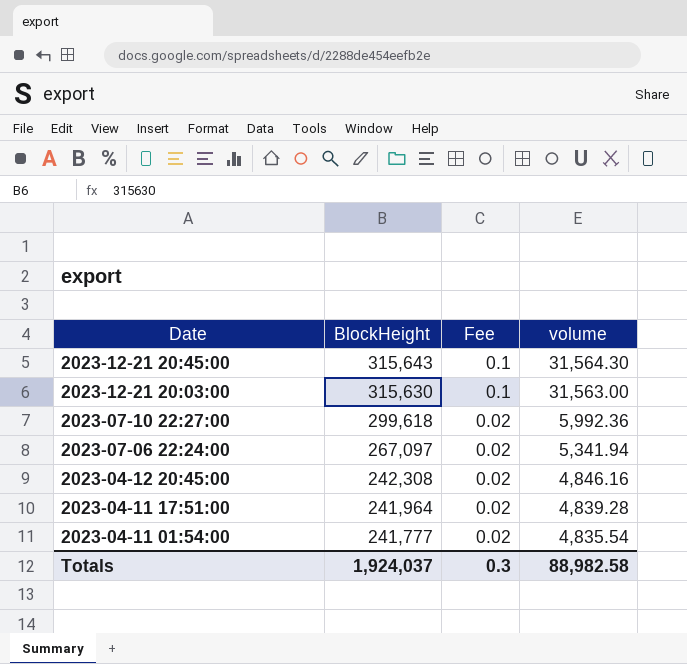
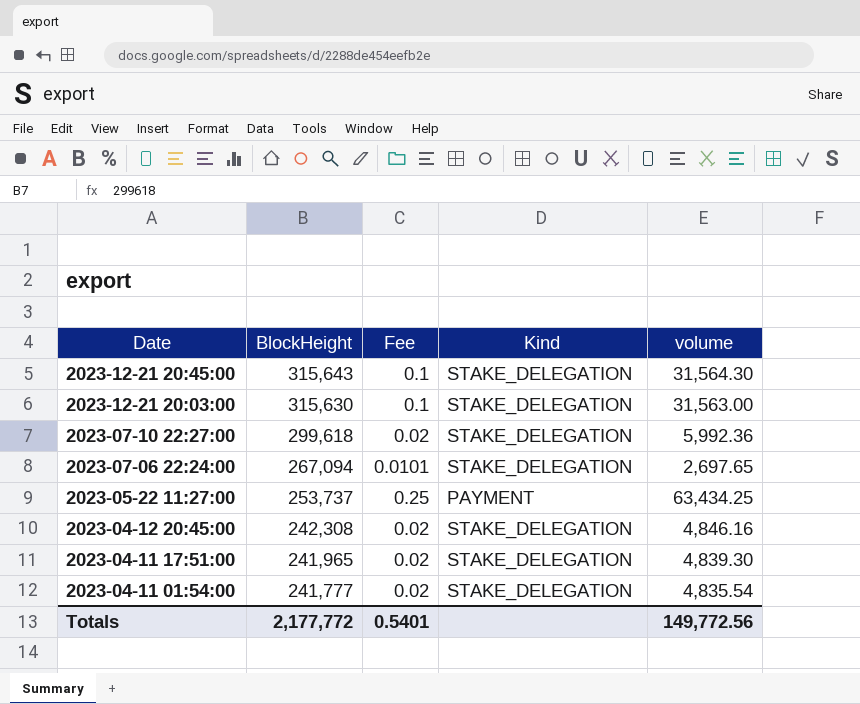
column Kind | position: none -> 4
2023-07-06 22:24:00 | BlockHeight: 267,097 -> 267,094
2023-07-06 22:24:00 | Fee: 0.02 -> 0.0101
2023-07-06 22:24:00 | volume: 5,341.94 -> 2,697.65
row 2023-05-22 11:27:00: none -> 253,737 | 0.25 | PAYMENT | 63,434.25
2023-04-11 17:51:00 | BlockHeight: 241,964 -> 241,965
2023-04-11 17:51:00 | volume: 4,839.28 -> 4,839.30
Totals | BlockHeight: 1,924,037 -> 2,177,772
Totals | Fee: 0.3 -> 0.5401
Totals | volume: 88,982.58 -> 149,772.56

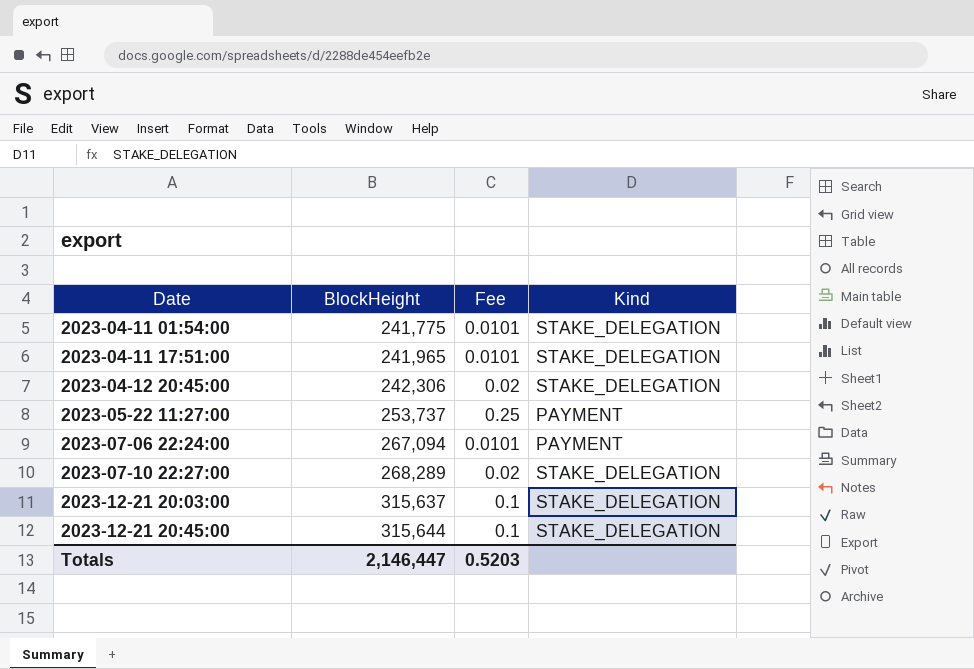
row order: Date descending -> Date ascending
column volume | formula: [BlockHeight] * [Fee] -> none
2023-04-11 01:54:00 | BlockHeight: 241,777 -> 241,775
2023-04-11 01:54:00 | Fee: 0.02 -> 0.0101
2023-04-11 17:51:00 | Fee: 0.02 -> 0.0101
2023-04-12 20:45:00 | BlockHeight: 242,308 -> 242,306
2023-07-06 22:24:00 | Kind: STAKE_DELEGATION -> PAYMENT
2023-07-10 22:27:00 | BlockHeight: 299,618 -> 268,289
2023-12-21 20:03:00 | BlockHeight: 315,630 -> 315,637
2023-12-21 20:45:00 | BlockHeight: 315,643 -> 315,644
Totals | BlockHeight: 2,177,772 -> 2,146,447
Totals | Fee: 0.5401 -> 0.5203

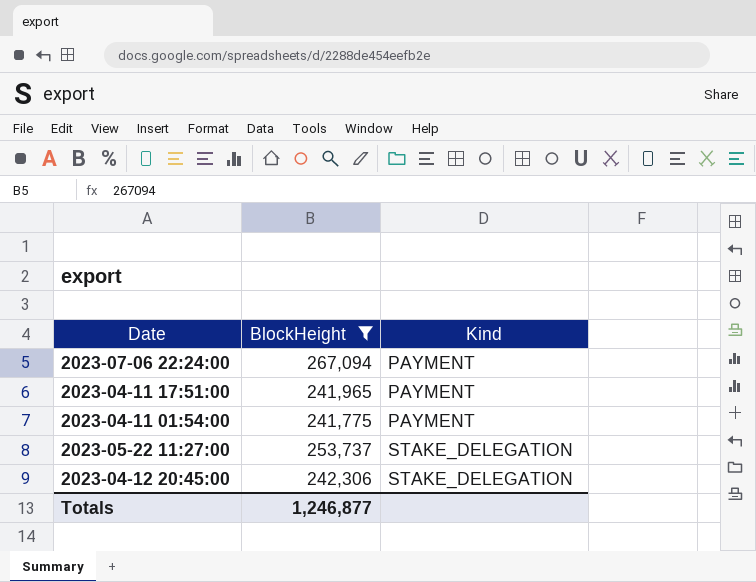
filter: none -> BlockHeight <= 267,094
row order: Date ascending -> Kind ascending
column Fee | position: 3 -> none
2023-04-11 17:51:00 | Kind: STAKE_DELEGATION -> PAYMENT
2023-04-11 01:54:00 | Kind: STAKE_DELEGATION -> PAYMENT
2023-05-22 11:27:00 | Kind: PAYMENT -> STAKE_DELEGATION
Totals | BlockHeight: 2,146,447 -> 1,246,877

